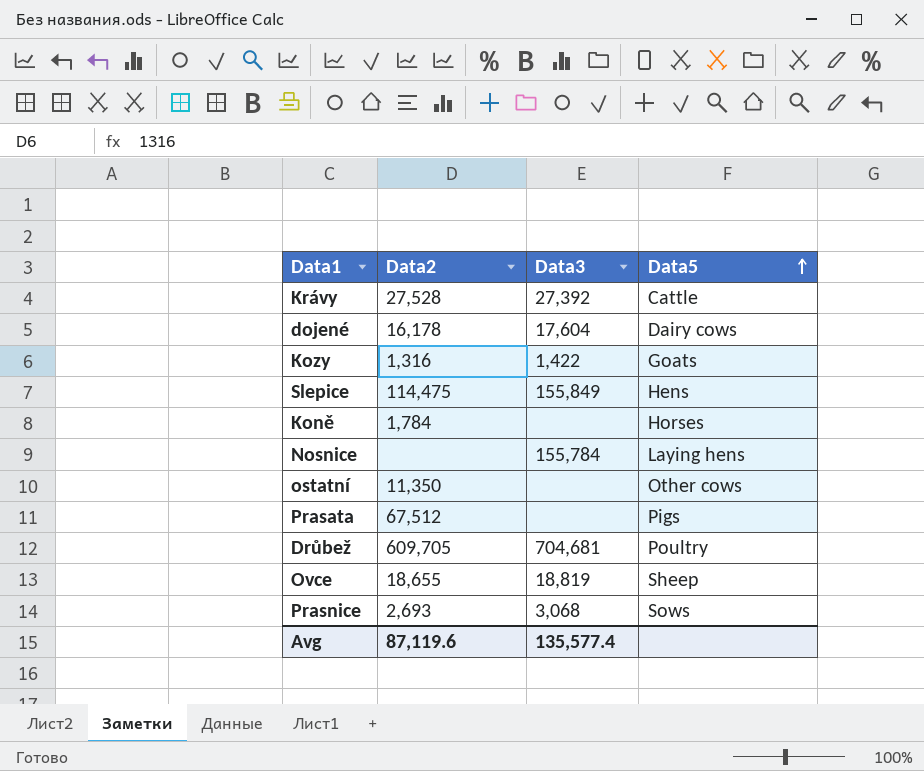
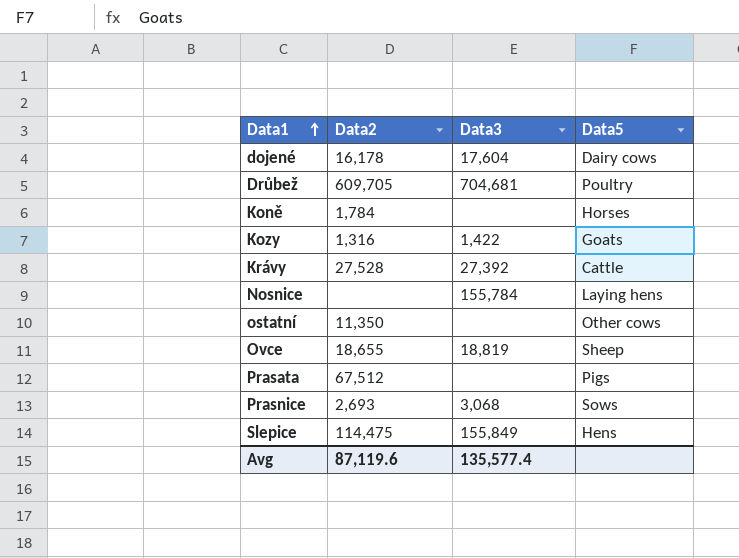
row order: Data5 ascending -> Data1 ascending

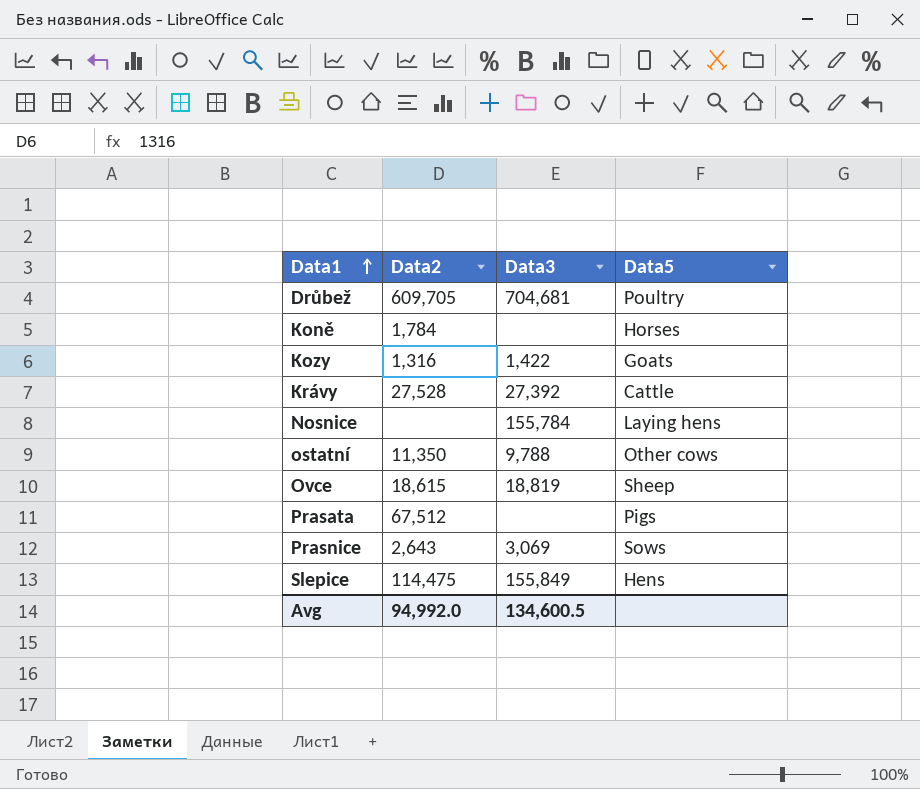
row dojené: 16,178 | 17,604 | Dairy cows -> none
ostatní | Data3: none -> 9,788
Ovce | Data2: 18,655 -> 18,615
Prasnice | Data2: 2,693 -> 2,643
Prasnice | Data3: 3,068 -> 3,069
Avg | Data2: 87,119.6 -> 94,992.0
Avg | Data3: 135,577.4 -> 134,600.5

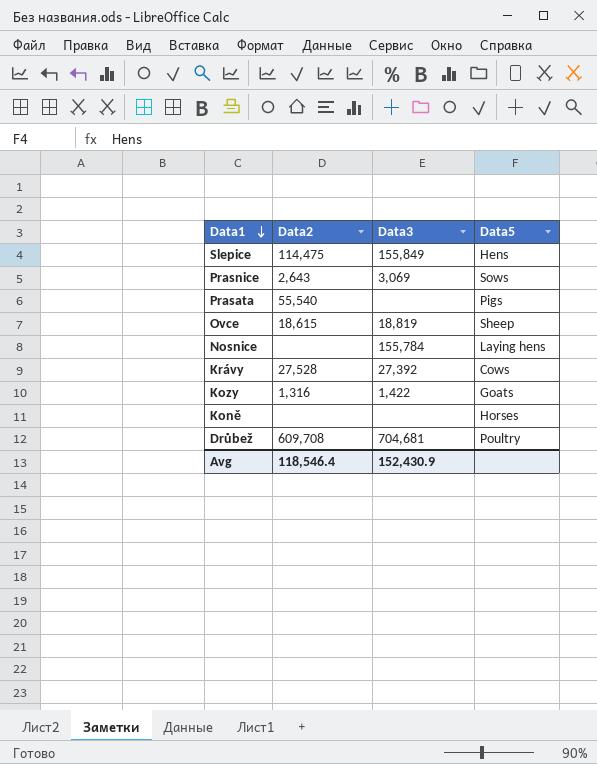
row order: Data1 ascending -> Data1 descending
row ostatní: 11,350 | 9,788 | Other cows -> none
Prasata | Data2: 67,512 -> 55,540
Krávy | Data5: Cattle -> Cows
Koně | Data2: 1,784 -> none
Drůbež | Data2: 609,705 -> 609,708
Avg | Data2: 94,992.0 -> 118,546.4
Avg | Data3: 134,600.5 -> 152,430.9

